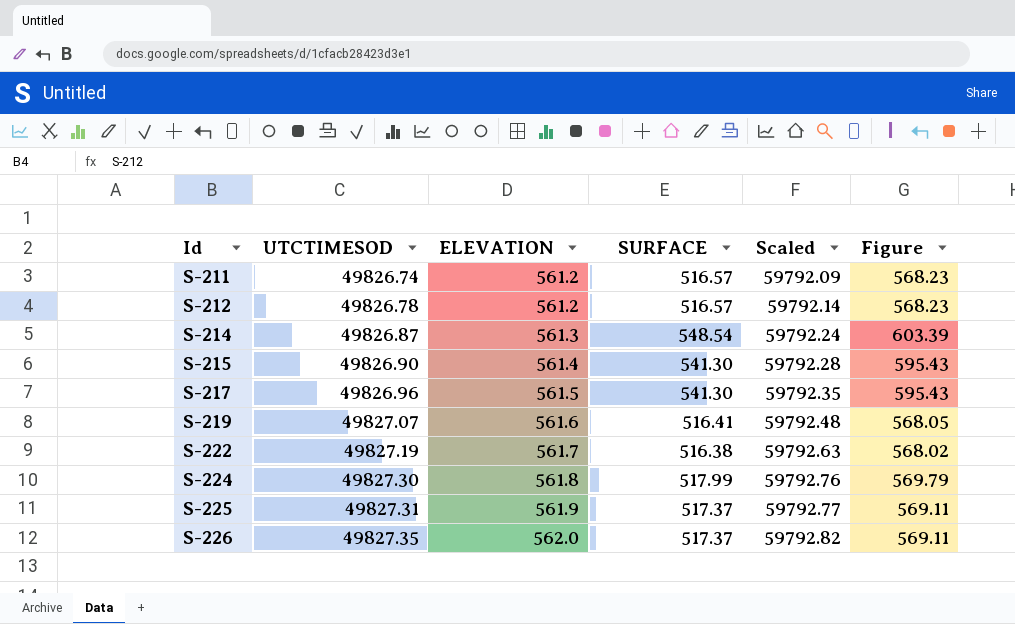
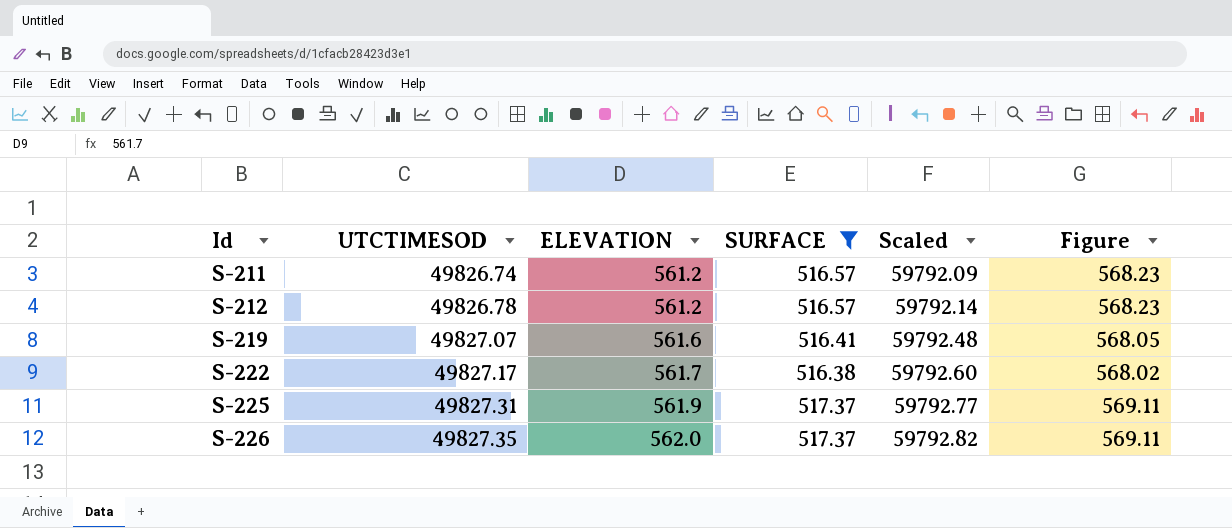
filter: none -> SURFACE <= 517.37
S-222 | UTCTIMESOD: 49827.19 -> 49827.17
S-222 | Scaled: 59792.63 -> 59792.60

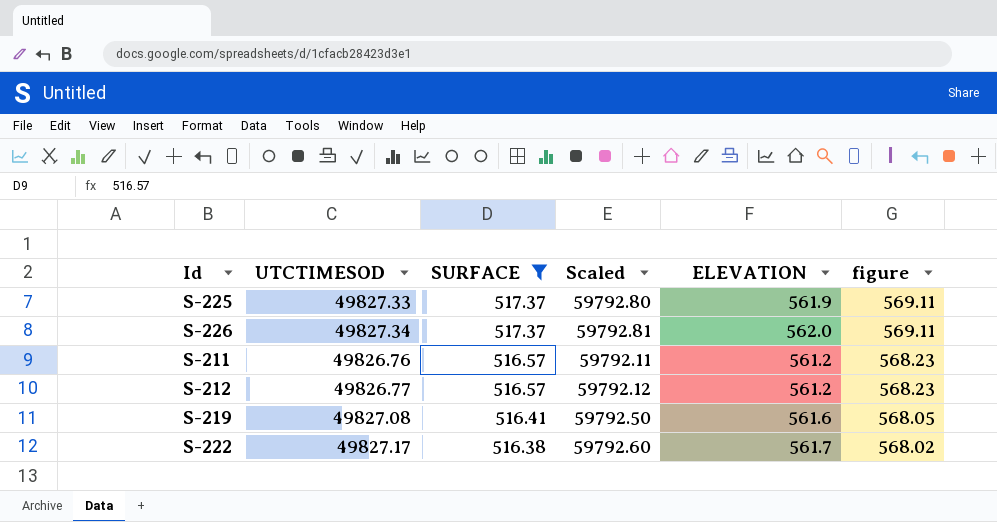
row order: Id ascending -> SURFACE descending
column ELEVATION | position: 3 -> 5
column name: Figure -> figure
S-225 | UTCTIMESOD: 49827.31 -> 49827.33
S-225 | Scaled: 59792.77 -> 59792.80
S-226 | UTCTIMESOD: 49827.35 -> 49827.34
S-226 | Scaled: 59792.82 -> 59792.81
S-211 | UTCTIMESOD: 49826.74 -> 49826.76
S-211 | Scaled: 59792.09 -> 59792.11
S-212 | UTCTIMESOD: 49826.78 -> 49826.77
S-212 | Scaled: 59792.14 -> 59792.12
S-219 | UTCTIMESOD: 49827.07 -> 49827.08
S-219 | Scaled: 59792.48 -> 59792.50

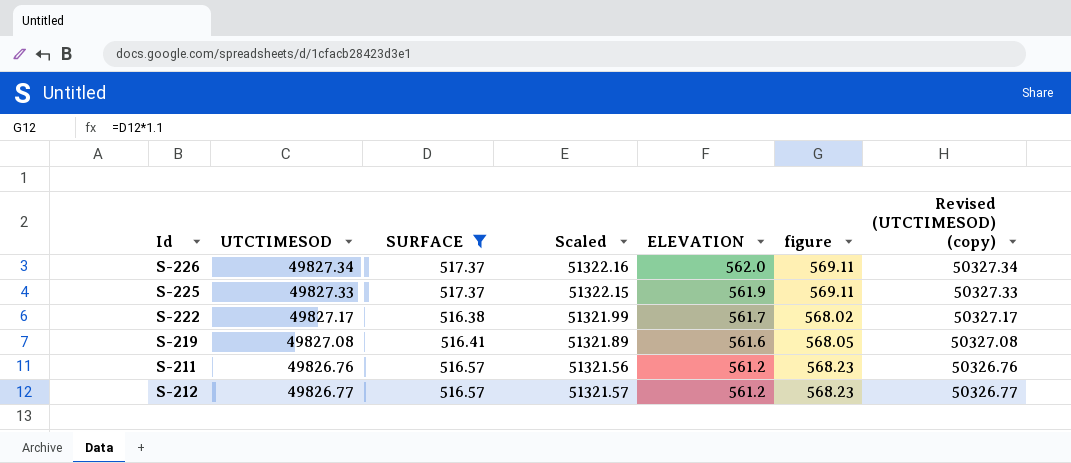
row order: SURFACE descending -> ELEVATION descending
column Scaled | formula: [UTCTIMESOD] * 1.2 -> [UTCTIMESOD] * 1.03
column Revised (UTCTIMESOD) (copy) | formula: none -> [UTCTIMESOD] + 500

